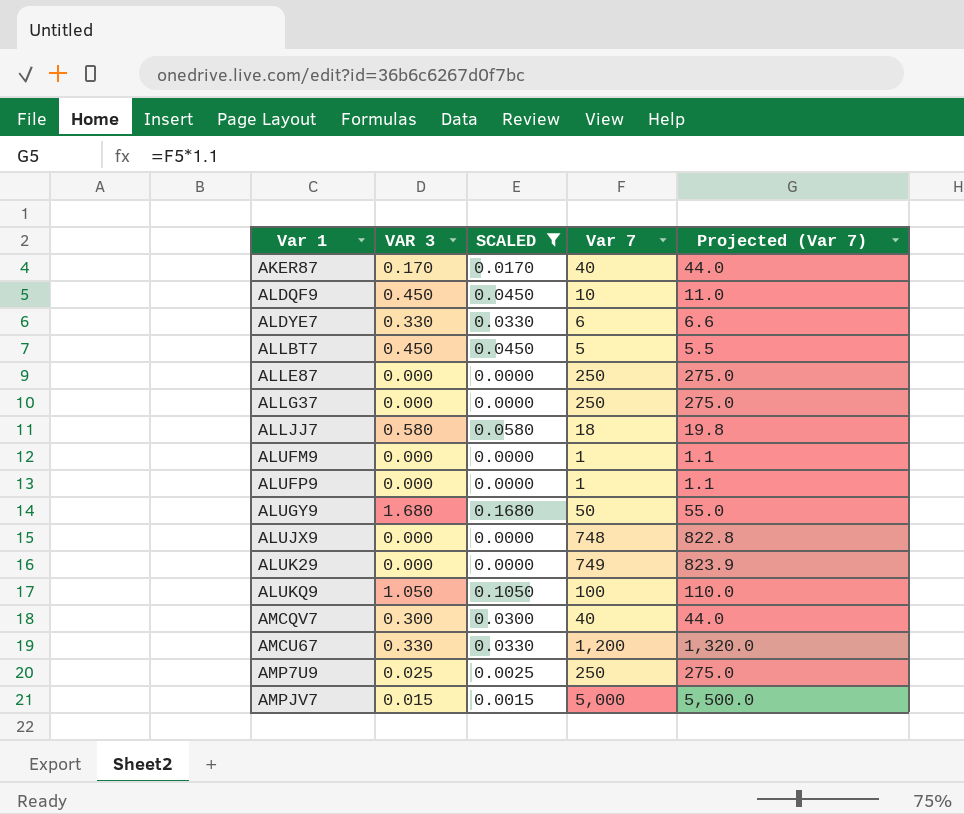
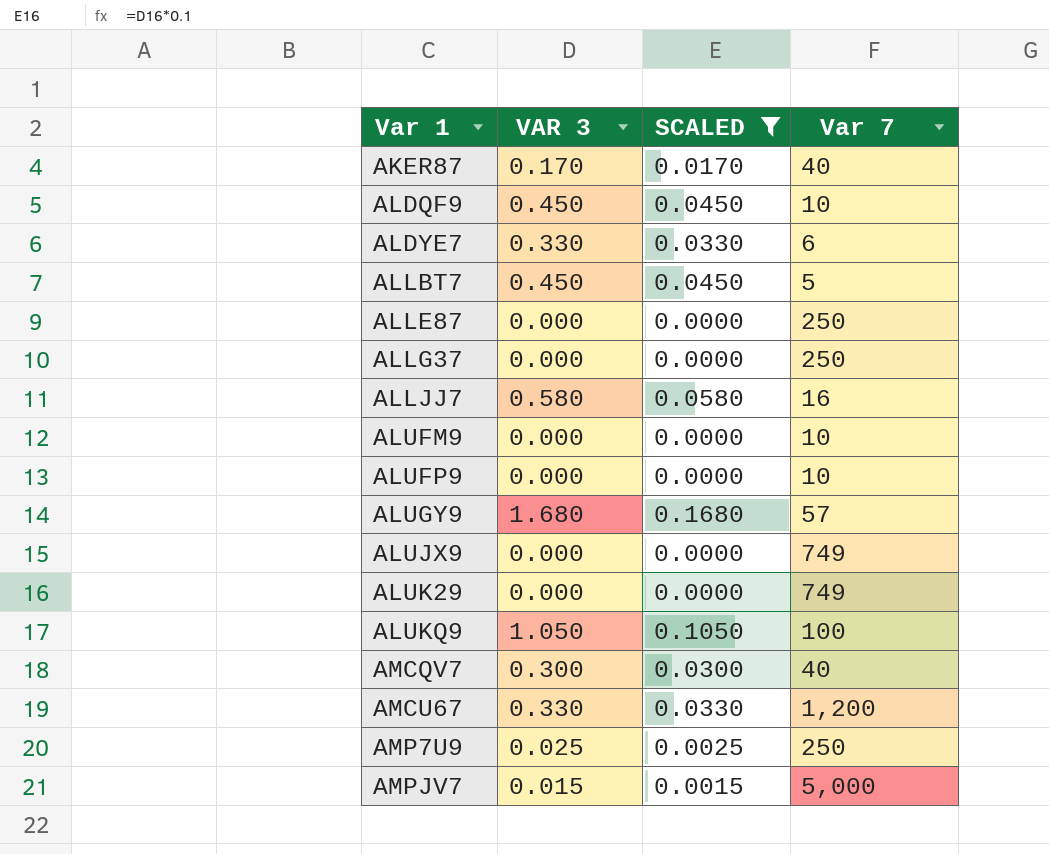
column Projected (Var 7) | formula: [Var 7] * 1.1 -> none
ALLJJ7 | Var 7: 18 -> 16
ALUFM9 | Var 7: 1 -> 10
ALUFP9 | Var 7: 1 -> 10
ALUGY9 | Var 7: 50 -> 57
ALUJX9 | Var 7: 748 -> 749

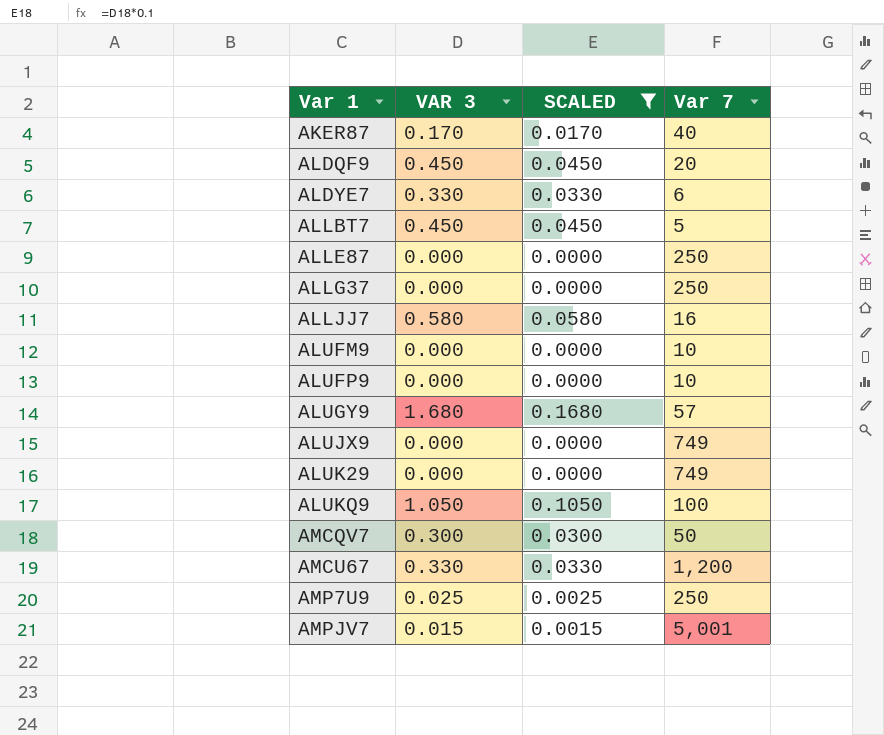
ALDQF9 | Var 7: 10 -> 20
AMCQV7 | Var 7: 40 -> 50
AMPJV7 | Var 7: 5,000 -> 5,001

